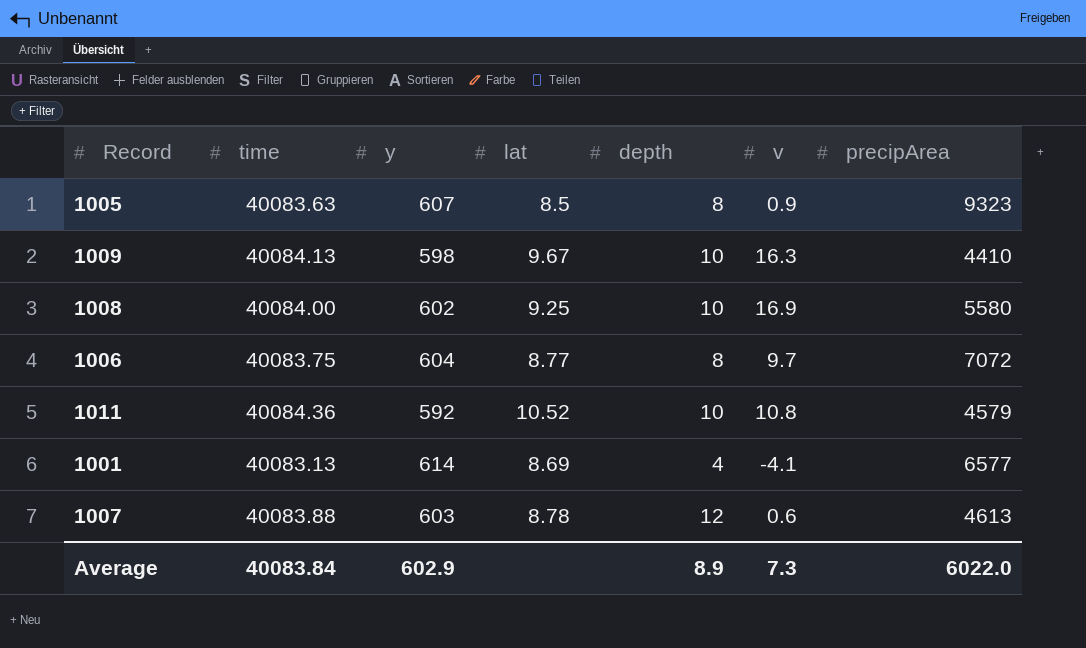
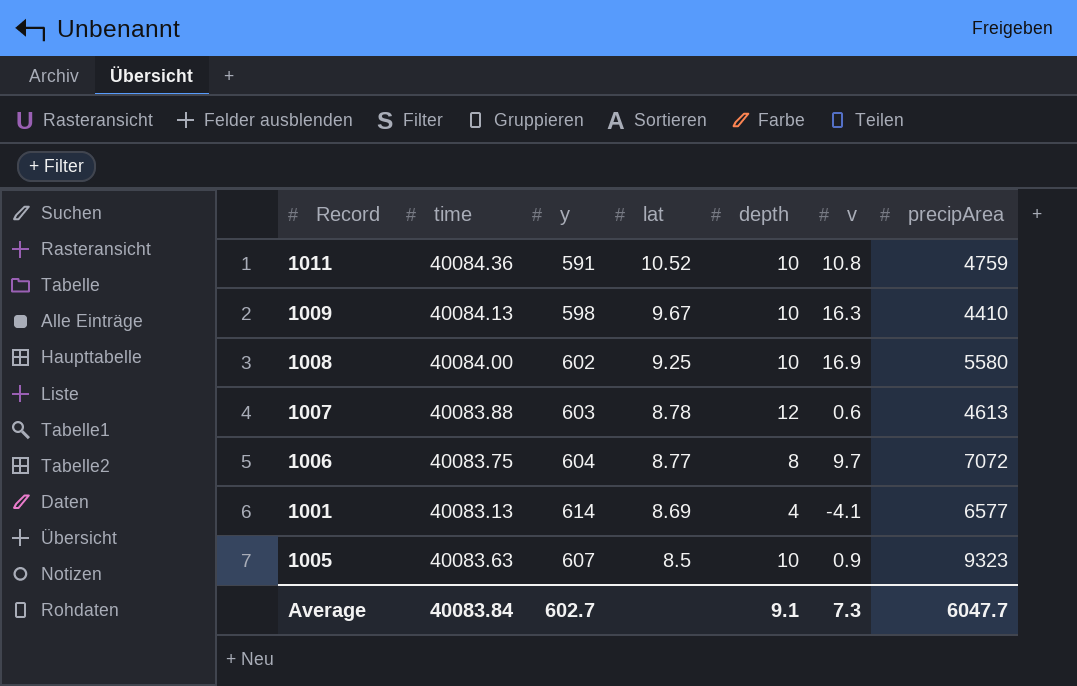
row order: none -> lat descending
1011 | y: 592 -> 591
1011 | precipArea: 4579 -> 4759
1005 | depth: 8 -> 10
Average | y: 602.9 -> 602.7
Average | depth: 8.9 -> 9.1
Average | precipArea: 6022.0 -> 6047.7

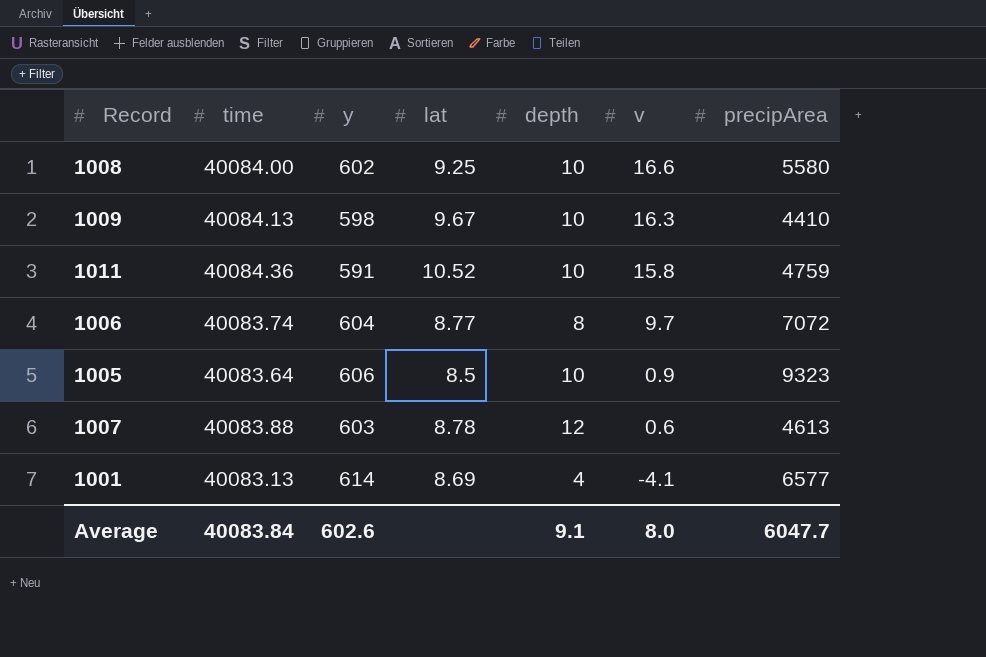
row order: lat descending -> v descending
1008 | v: 16.9 -> 16.6
1011 | v: 10.8 -> 15.8
1006 | time: 40083.75 -> 40083.74
1005 | time: 40083.63 -> 40083.64
1005 | y: 607 -> 606
Average | y: 602.7 -> 602.6
Average | v: 7.3 -> 8.0

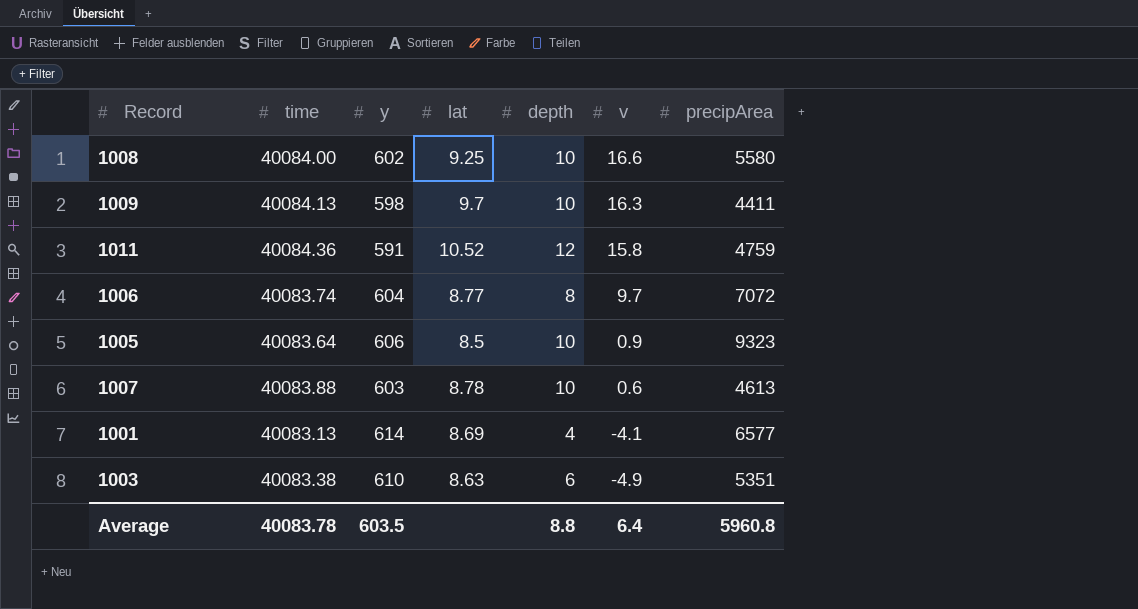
1009 | lat: 9.67 -> 9.7
1009 | precipArea: 4410 -> 4411
1011 | depth: 10 -> 12
1007 | depth: 12 -> 10
row 1003: none -> 40083.38 | 610 | 8.63 | 6 | -4.9 | 5351
Average | time: 40083.84 -> 40083.78
Average | y: 602.6 -> 603.5
Average | depth: 9.1 -> 8.8
Average | v: 8.0 -> 6.4
Average | precipArea: 6047.7 -> 5960.8

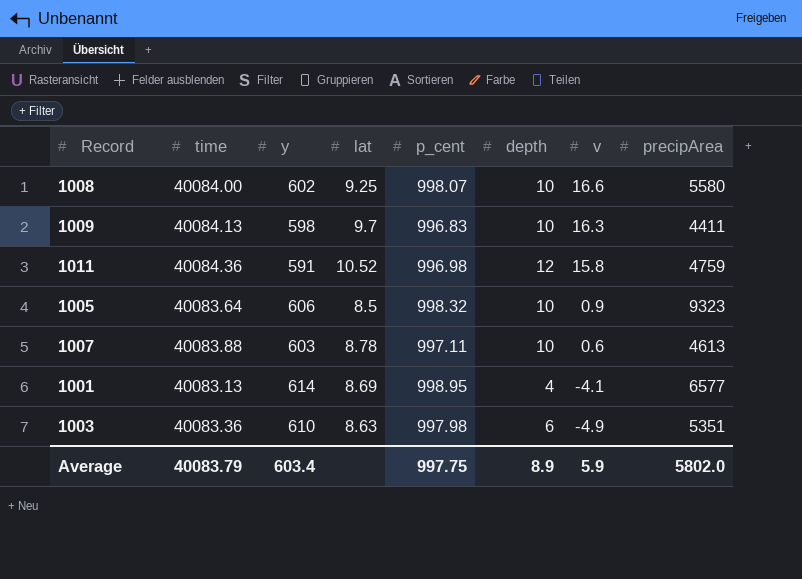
column p_cent | position: none -> 5
row 1006: 40083.74 | 604 | 8.77 | 8 | 9.7 | 7072 -> none
1003 | time: 40083.38 -> 40083.36
Average | time: 40083.78 -> 40083.79
Average | y: 603.5 -> 603.4
Average | depth: 8.8 -> 8.9
Average | v: 6.4 -> 5.9
Average | precipArea: 5960.8 -> 5802.0

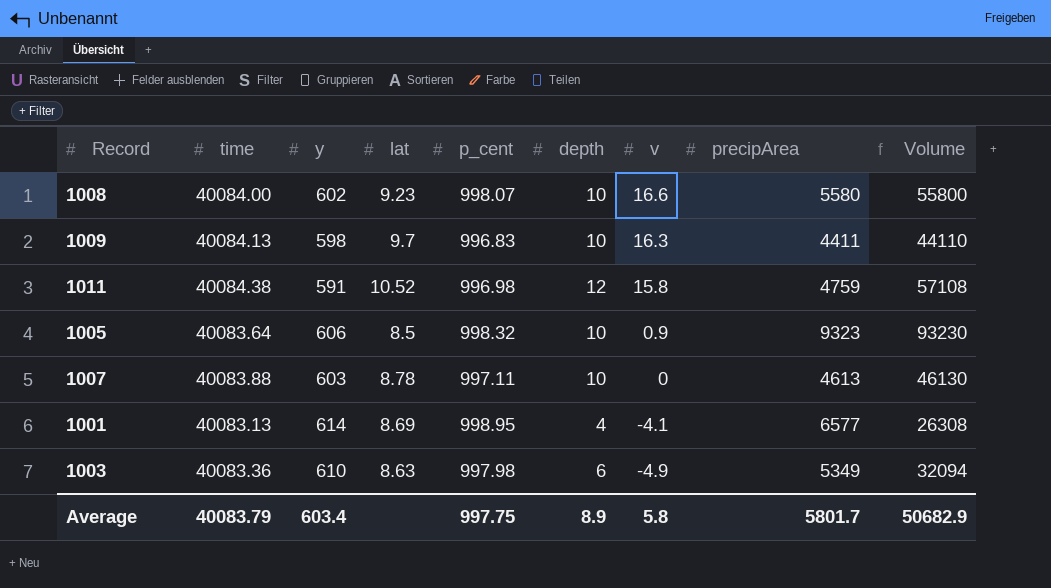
column Volume | formula: none -> [depth] * [precipArea]
1008 | lat: 9.25 -> 9.23
1011 | time: 40084.36 -> 40084.38
1007 | v: 0.6 -> 0
1003 | precipArea: 5351 -> 5349
Average | v: 5.9 -> 5.8
Average | precipArea: 5802.0 -> 5801.7

